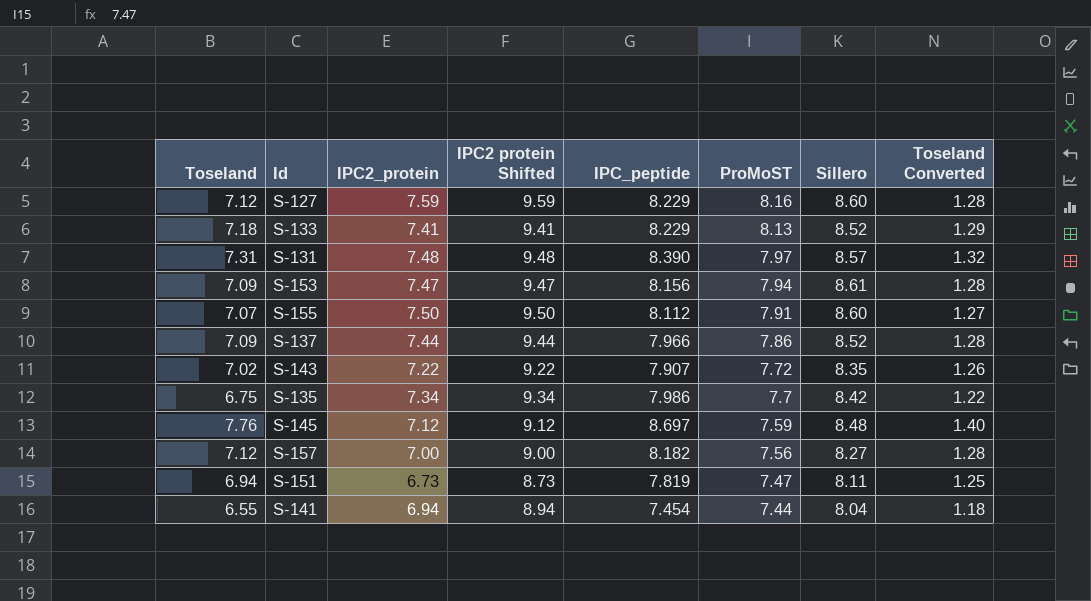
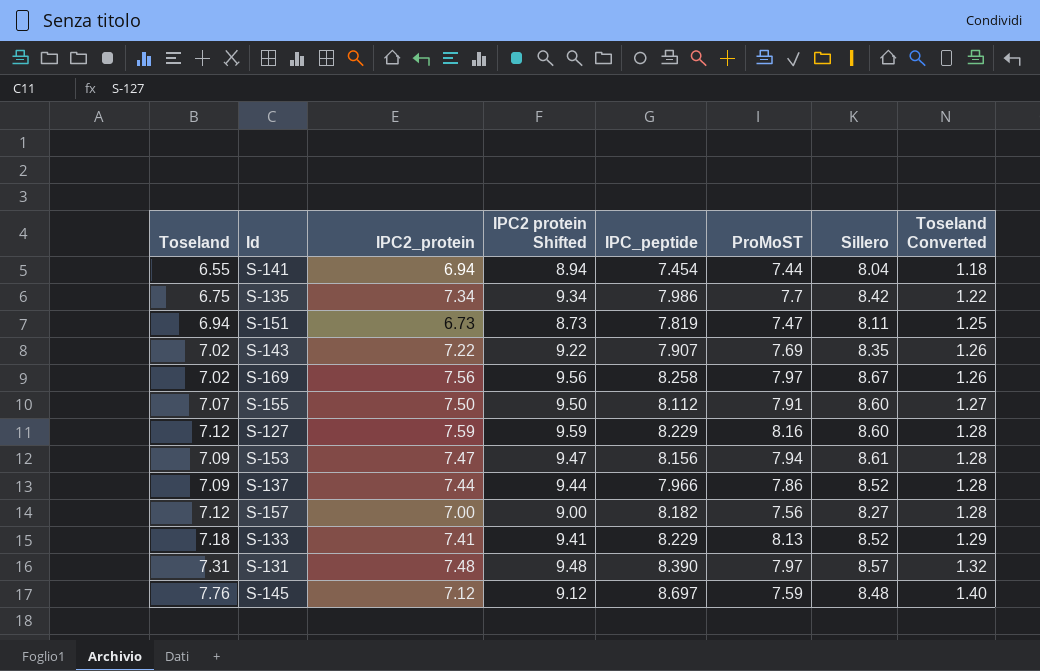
row order: ProMoST descending -> Toseland Converted ascending
S-143 | ProMoST: 7.72 -> 7.69
row S-169: none -> 7.02 | 7.56 | 9.56 | 8.258 | 7.97 | 8.67 | 1.26

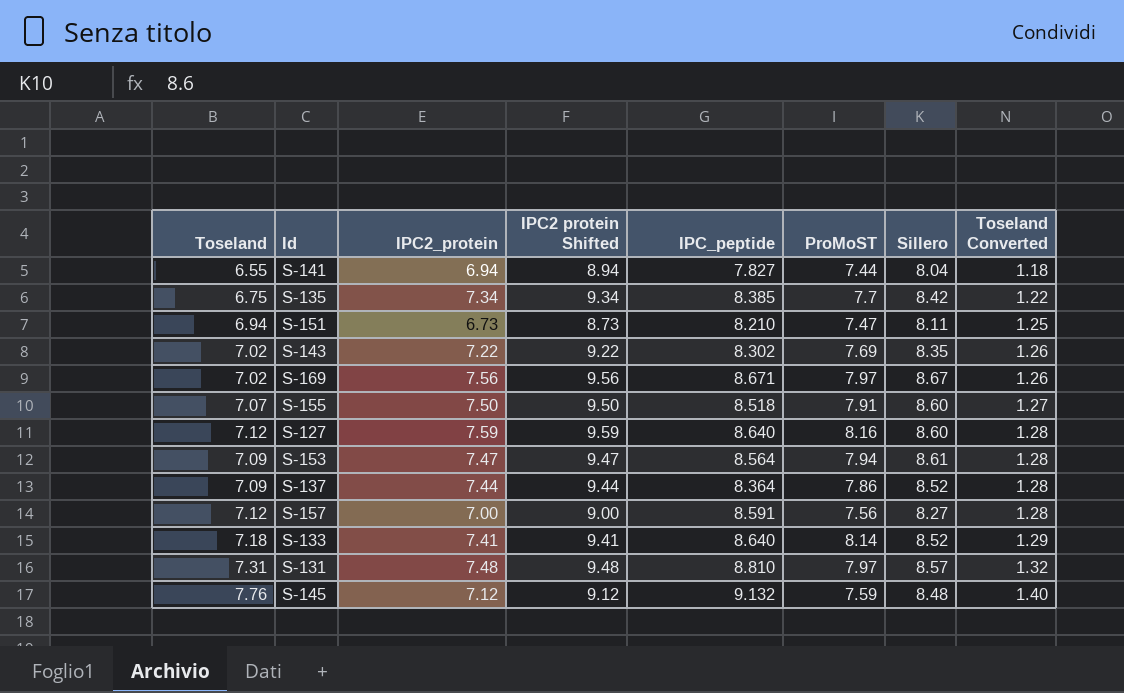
S-141 | IPC_peptide: 7.454 -> 7.827
S-135 | IPC_peptide: 7.986 -> 8.385
S-151 | IPC_peptide: 7.819 -> 8.210
S-143 | IPC_peptide: 7.907 -> 8.302
S-169 | IPC_peptide: 8.258 -> 8.671
S-155 | IPC_peptide: 8.112 -> 8.518
S-127 | IPC_peptide: 8.229 -> 8.640
S-153 | IPC_peptide: 8.156 -> 8.564
S-137 | IPC_peptide: 7.966 -> 8.364
S-157 | IPC_peptide: 8.182 -> 8.591
S-133 | IPC_peptide: 8.229 -> 8.640
S-133 | ProMoST: 8.13 -> 8.14
S-131 | IPC_peptide: 8.390 -> 8.810
S-145 | IPC_peptide: 8.697 -> 9.132

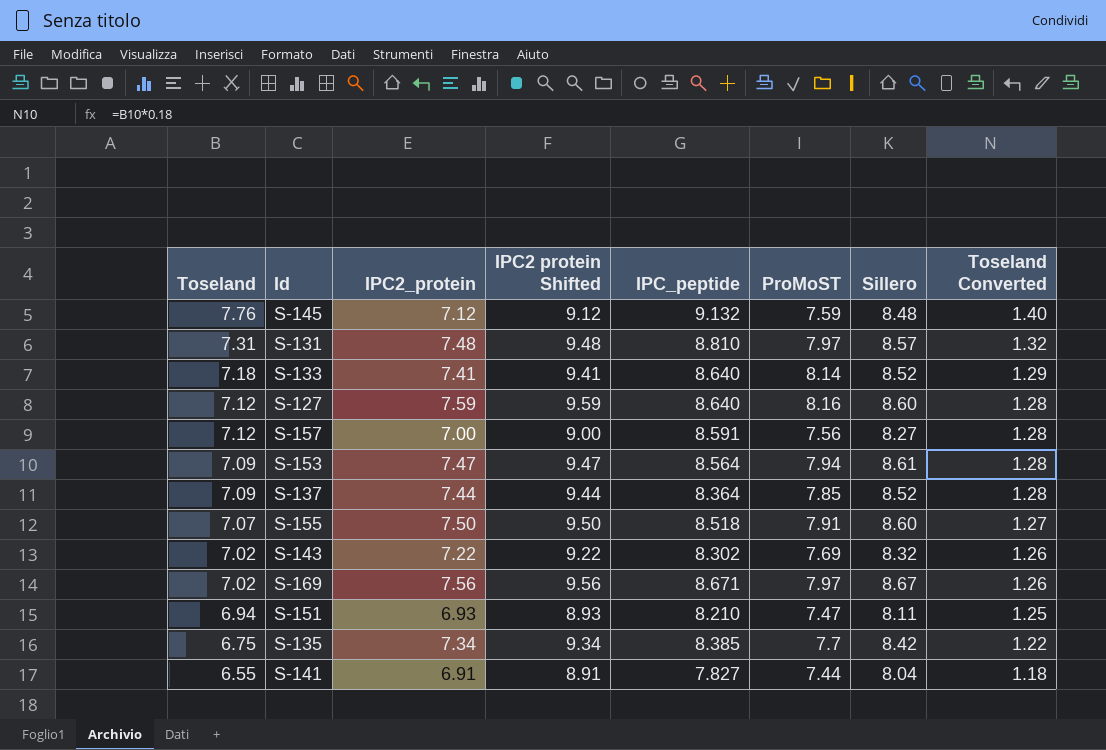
row order: Toseland Converted ascending -> Toseland descending
S-137 | ProMoST: 7.86 -> 7.85
S-143 | Sillero: 8.35 -> 8.32
S-151 | IPC2_protein: 6.73 -> 6.93
S-151 | IPC2 protein Shifted: 8.73 -> 8.93
S-141 | IPC2_protein: 6.94 -> 6.91
S-141 | IPC2 protein Shifted: 8.94 -> 8.91

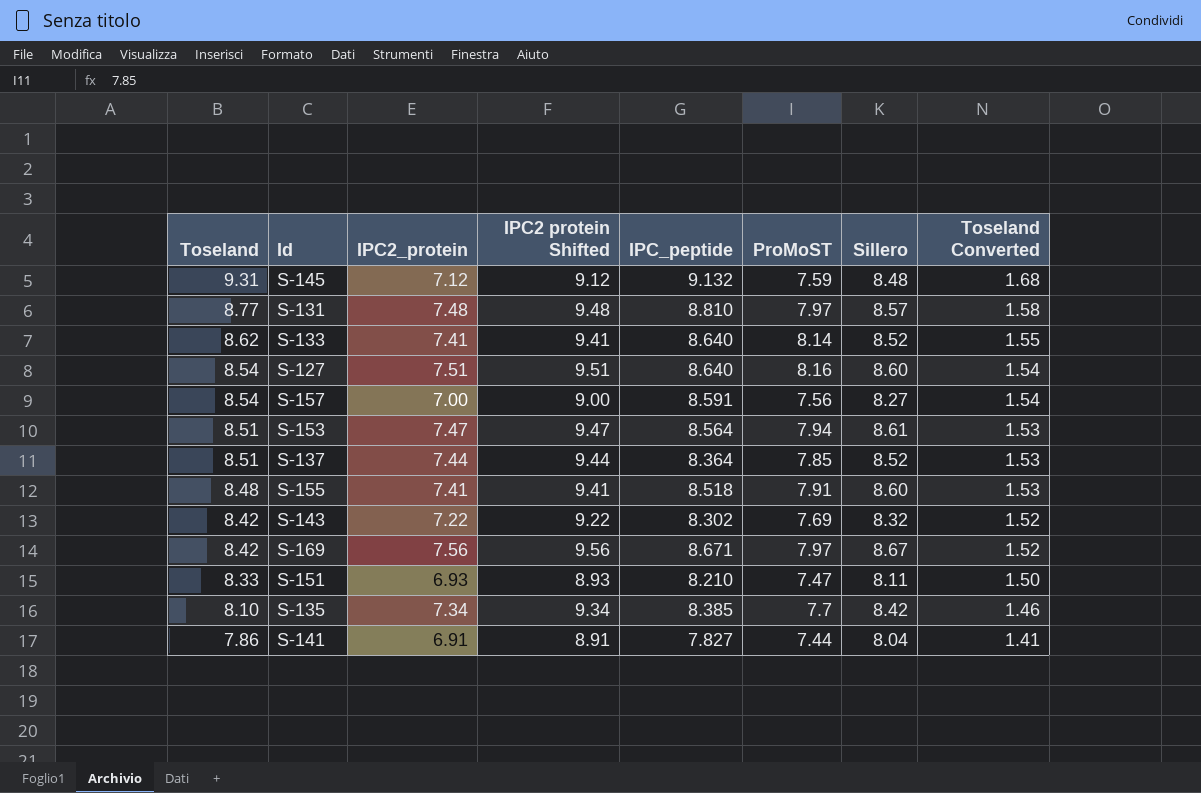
S-145 | Toseland: 7.76 -> 9.31
S-145 | Toseland Converted: 1.40 -> 1.68
S-131 | Toseland: 7.31 -> 8.77
S-131 | Toseland Converted: 1.32 -> 1.58
S-133 | Toseland: 7.18 -> 8.62
S-133 | Toseland Converted: 1.29 -> 1.55
S-127 | Toseland: 7.12 -> 8.54
S-127 | IPC2_protein: 7.59 -> 7.51
S-127 | IPC2 protein Shifted: 9.59 -> 9.51
S-127 | Toseland Converted: 1.28 -> 1.54
S-157 | Toseland: 7.12 -> 8.54
S-157 | Toseland Converted: 1.28 -> 1.54
S-153 | Toseland: 7.09 -> 8.51
S-153 | Toseland Converted: 1.28 -> 1.53
S-137 | Toseland: 7.09 -> 8.51
S-137 | Toseland Converted: 1.28 -> 1.53
S-155 | Toseland: 7.07 -> 8.48
S-155 | IPC2_protein: 7.50 -> 7.41
S-155 | IPC2 protein Shifted: 9.50 -> 9.41
S-155 | Toseland Converted: 1.27 -> 1.53
S-143 | Toseland: 7.02 -> 8.42
S-143 | Toseland Converted: 1.26 -> 1.52
S-169 | Toseland: 7.02 -> 8.42
S-169 | Toseland Converted: 1.26 -> 1.52
S-151 | Toseland: 6.94 -> 8.33
S-151 | Toseland Converted: 1.25 -> 1.50
S-135 | Toseland: 6.75 -> 8.10
S-135 | Toseland Converted: 1.22 -> 1.46
S-141 | Toseland: 6.55 -> 7.86
S-141 | Toseland Converted: 1.18 -> 1.41

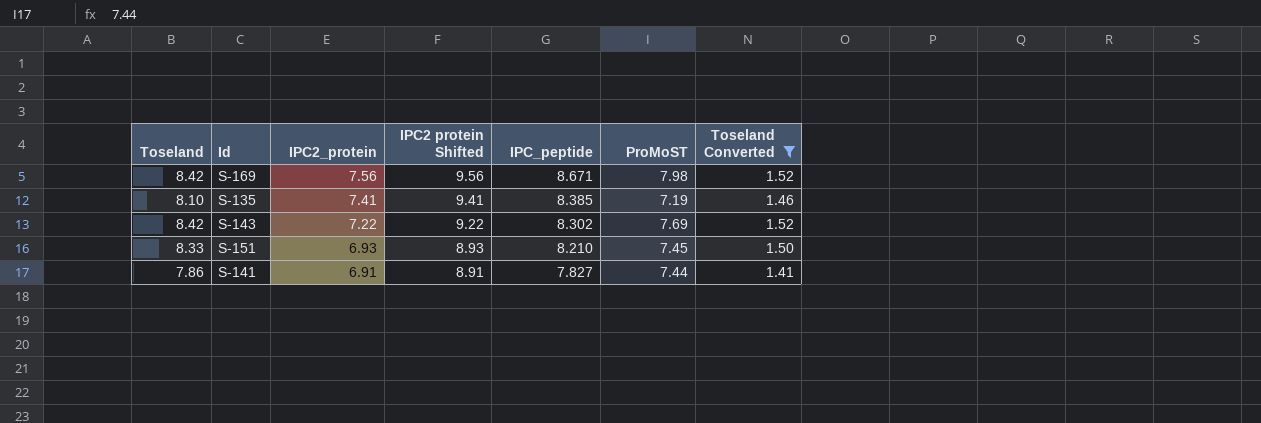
filter: none -> Toseland Converted <= 1.52
row order: Toseland descending -> IPC2_protein descending
column Sillero | position: 7 -> none
S-169 | ProMoST: 7.97 -> 7.98
S-135 | IPC2_protein: 7.34 -> 7.41
S-135 | IPC2 protein Shifted: 9.34 -> 9.41
S-135 | ProMoST: 7.7 -> 7.19
S-151 | ProMoST: 7.47 -> 7.45

